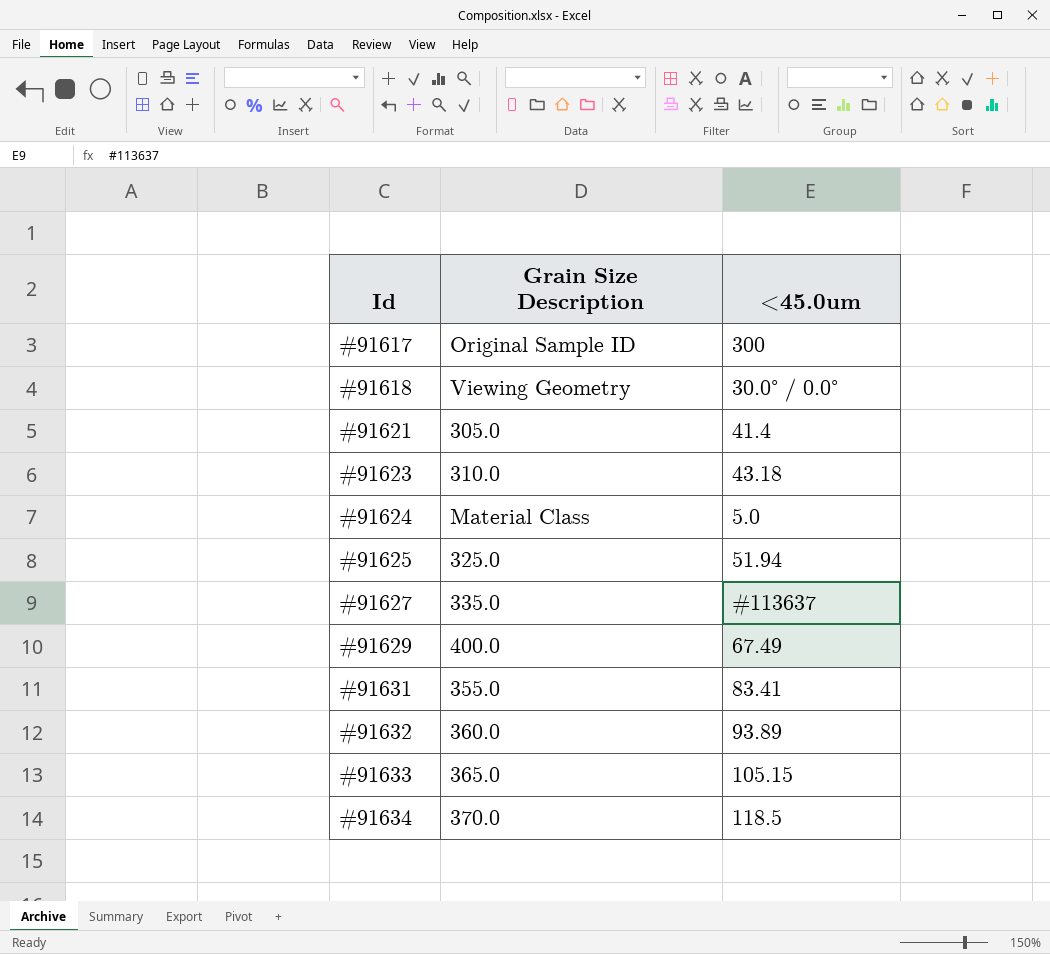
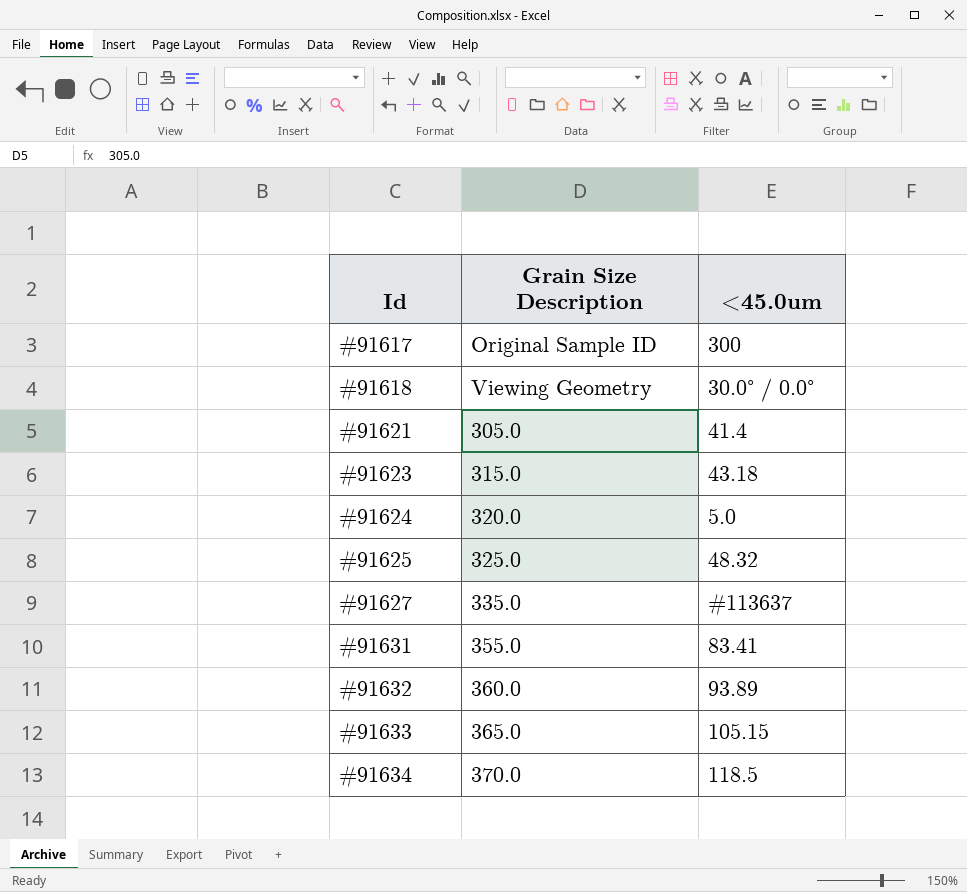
row #91629: 400.0 | 67.49 -> none
#91623 | Grain Size Description: 310.0 -> 315.0
#91624 | Grain Size Description: Material Class -> 320.0
#91625 | <45.0um: 51.94 -> 48.32

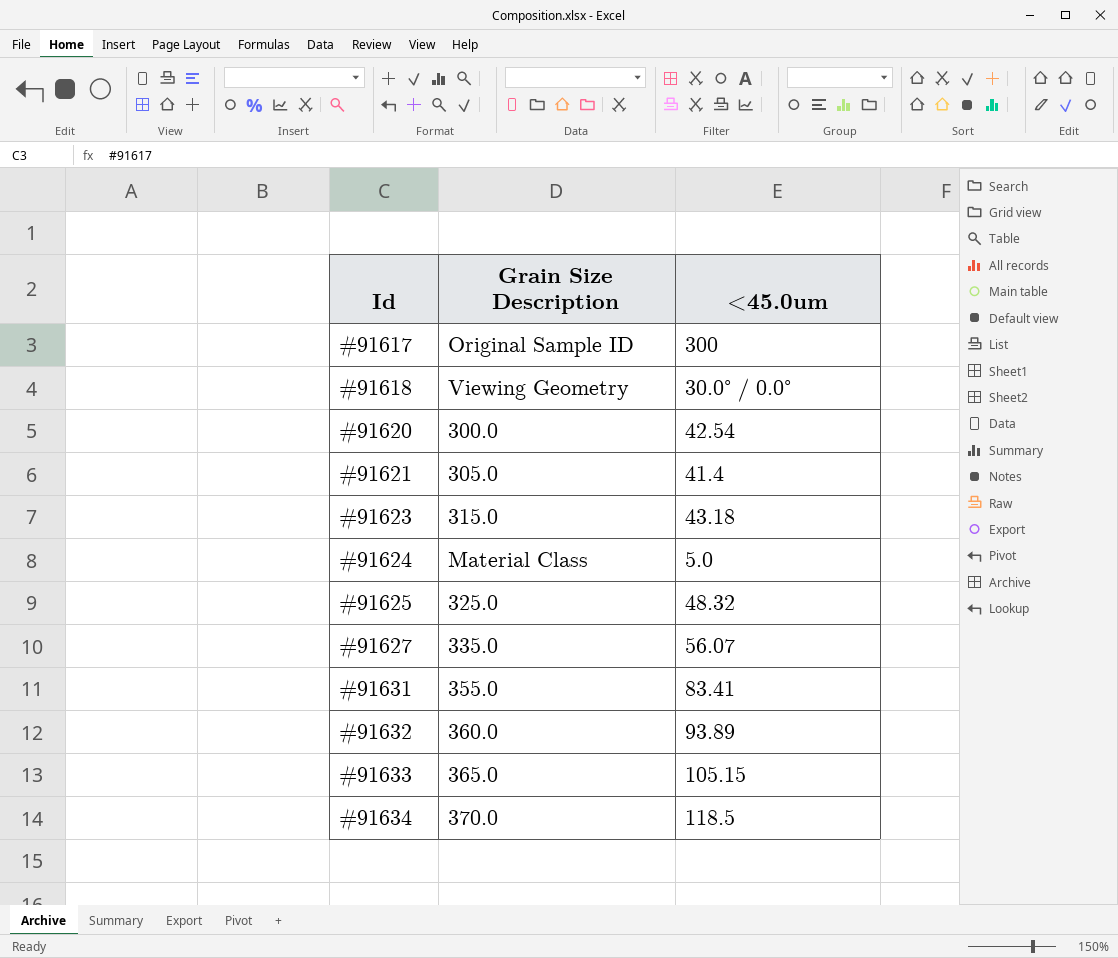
row #91620: none -> 300.0 | 42.54
#91624 | Grain Size Description: 320.0 -> Material Class
#91627 | <45.0um: #113637 -> 56.07

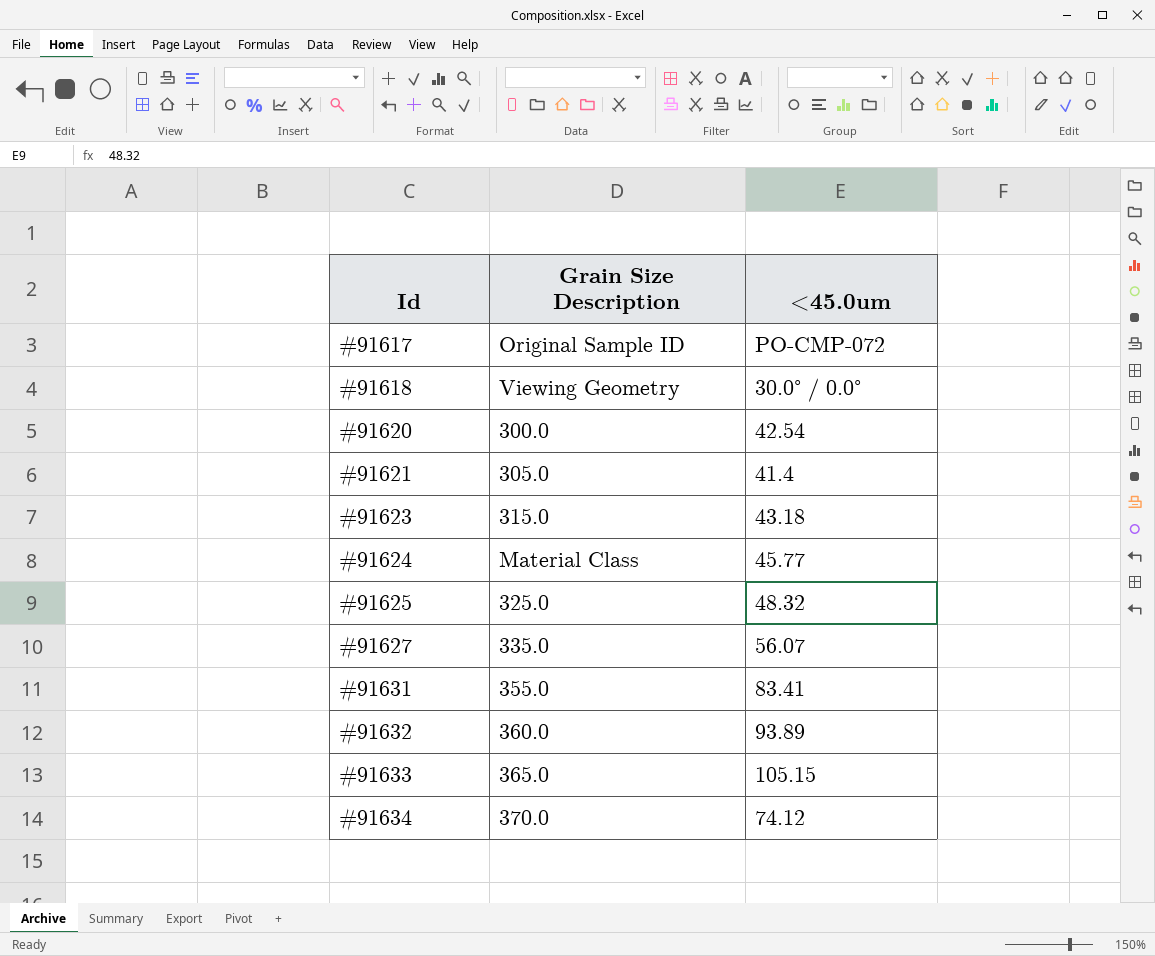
#91617 | <45.0um: 300 -> PO-CMP-072
#91624 | <45.0um: 5.0 -> 45.77
#91634 | <45.0um: 118.5 -> 74.12

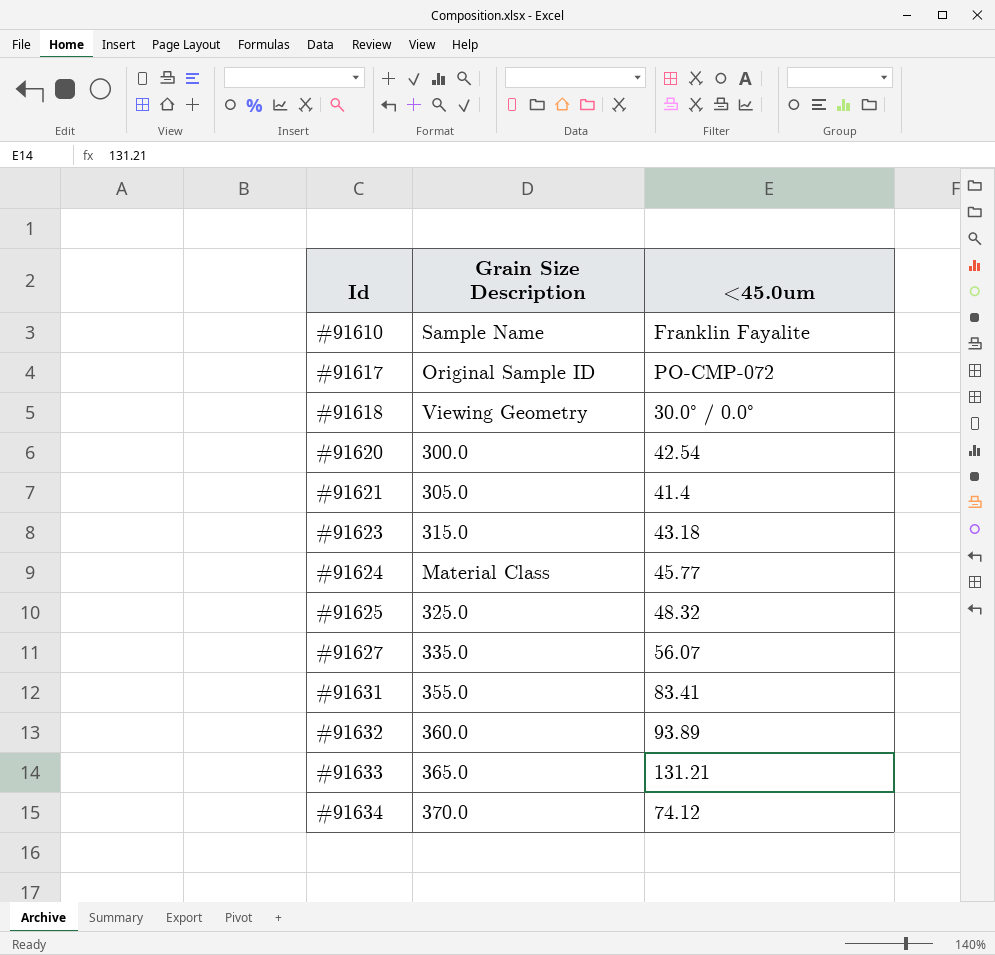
row #91610: none -> Sample Name | Franklin Fayalite
#91633 | <45.0um: 105.15 -> 131.21

